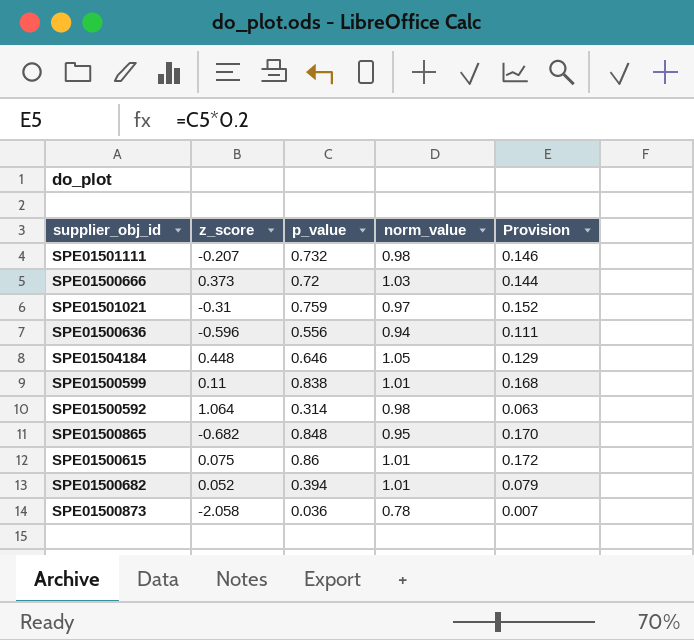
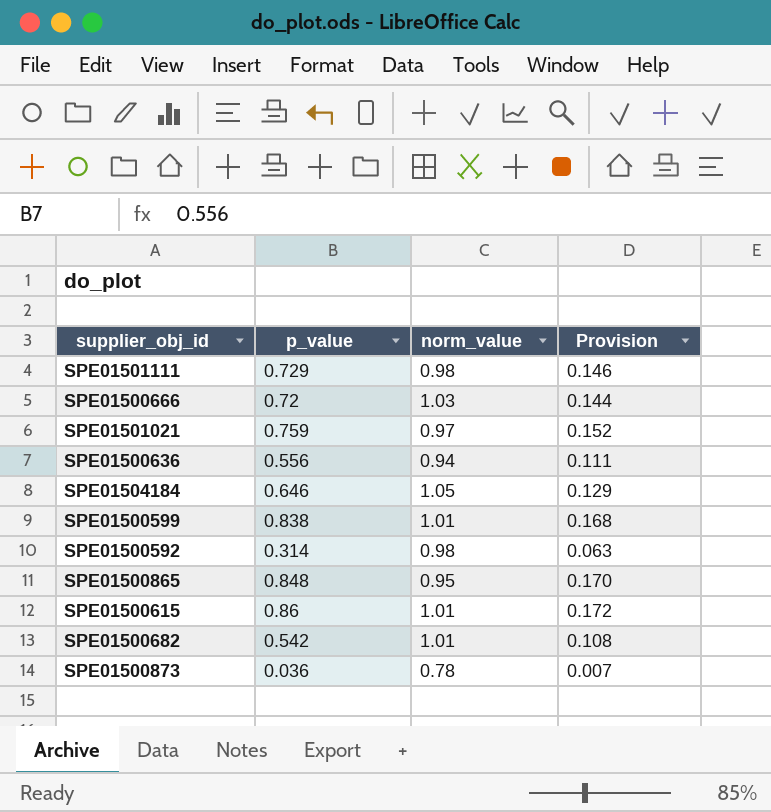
column z_score | position: 2 -> none
SPE01501111 | p_value: 0.732 -> 0.729
SPE01500682 | p_value: 0.394 -> 0.542
SPE01500682 | Provision: 0.079 -> 0.108

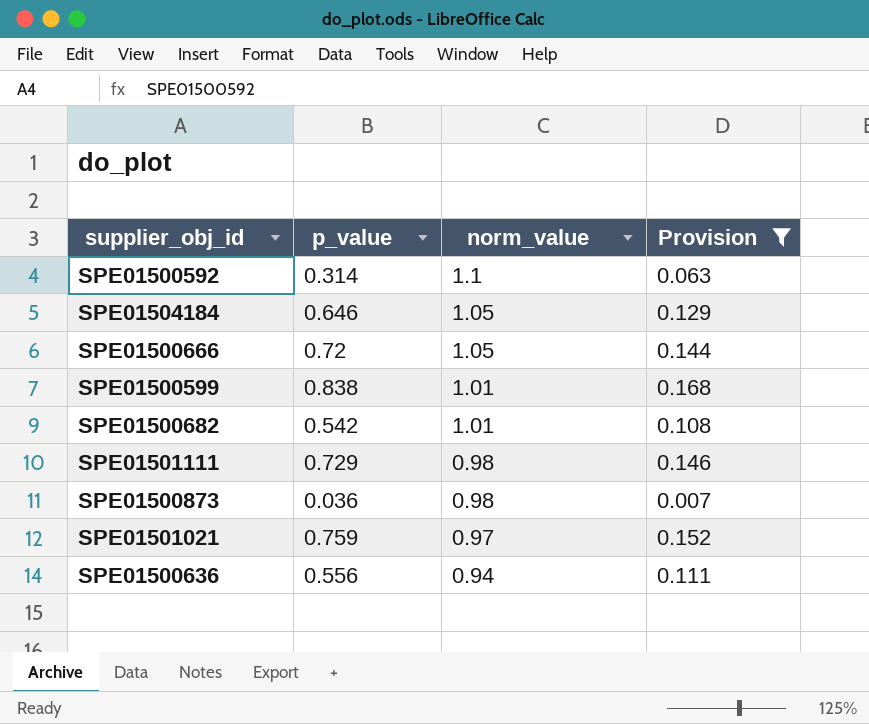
filter: none -> Provision <= 0.168
row order: none -> norm_value descending
SPE01500592 | norm_value: 0.98 -> 1.1
SPE01500666 | norm_value: 1.03 -> 1.05
SPE01500873 | norm_value: 0.78 -> 0.98

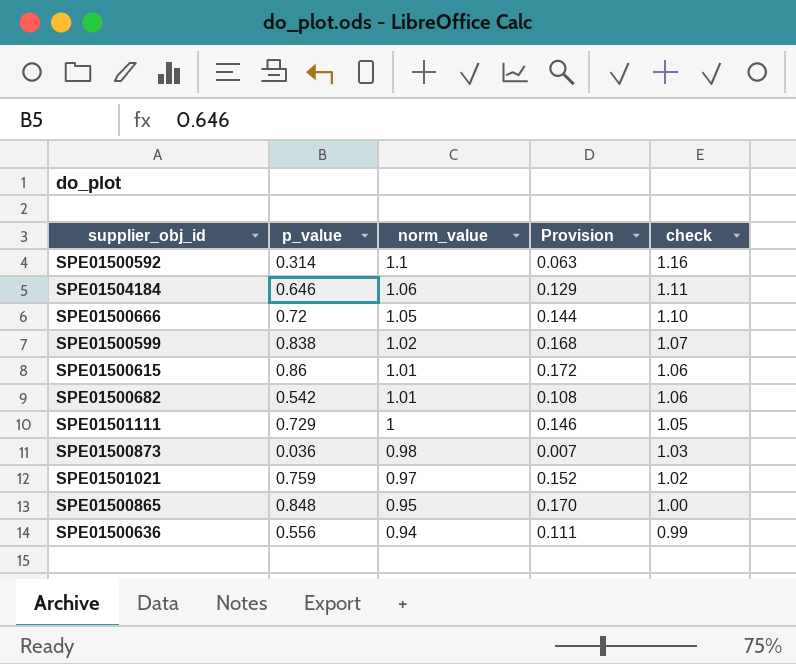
filter: Provision <= 0.168 -> none
column check | formula: none -> [norm_value] * 1.05
SPE01504184 | norm_value: 1.05 -> 1.06
SPE01500599 | norm_value: 1.01 -> 1.02
SPE01501111 | norm_value: 0.98 -> 1

